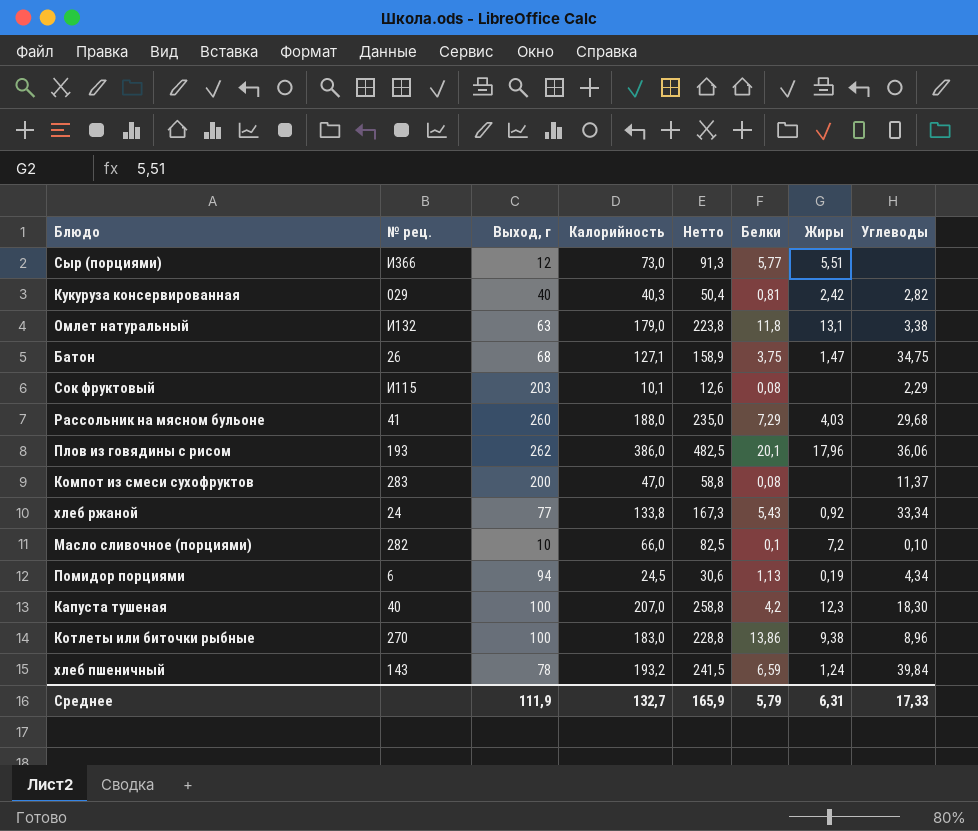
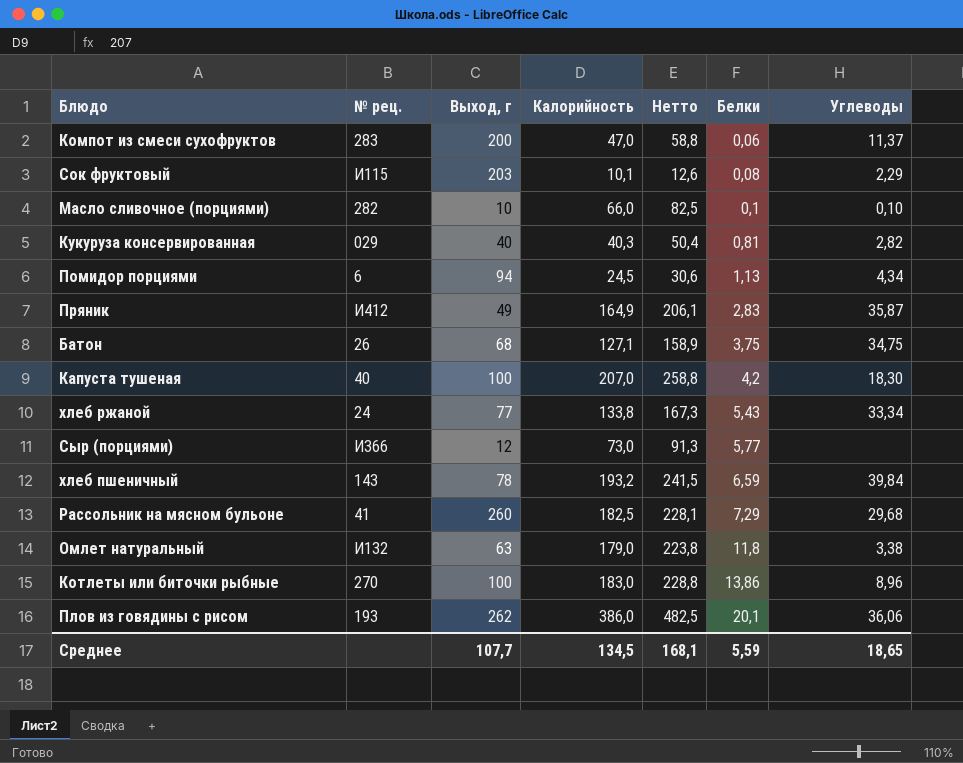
row order: none -> Белки ascending
column Жиры | position: 7 -> none
Компот из смеси сухофруктов | Белки: 0,08 -> 0,06
row Пряник: none -> И412 | 49 | 164,9 | 206,1 | 2,83 | 35,87
Рассольник на мясном бульоне | Калорийность: 188,0 -> 182,5
Рассольник на мясном бульоне | Нетто: 235,0 -> 228,1
Среднее | Выход, г: 111,9 -> 107,7
Среднее | Калорийность: 132,7 -> 134,5
Среднее | Нетто: 165,9 -> 168,1
Среднее | Белки: 5,79 -> 5,59
Среднее | Углеводы: 17,33 -> 18,65

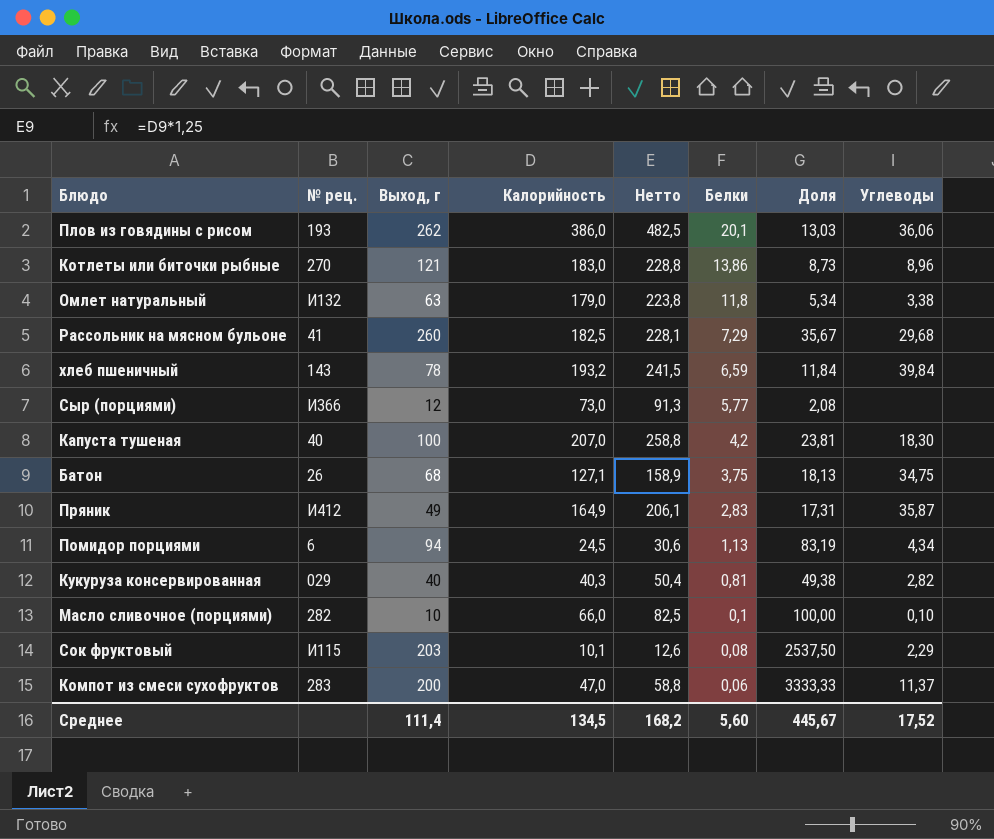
row order: Белки ascending -> Белки descending
column Доля | formula: none -> [Выход, г] / [Белки]
row хлеб ржаной: 24 | 77 | 133,8 | 167,3 | 5,43 | 33,34 -> none
Котлеты или биточки рыбные | Выход, г: 100 -> 121
Среднее | Выход, г: 107,7 -> 111,4
Среднее | Нетто: 168,1 -> 168,2
Среднее | Белки: 5,59 -> 5,60
Среднее | Углеводы: 18,65 -> 17,52

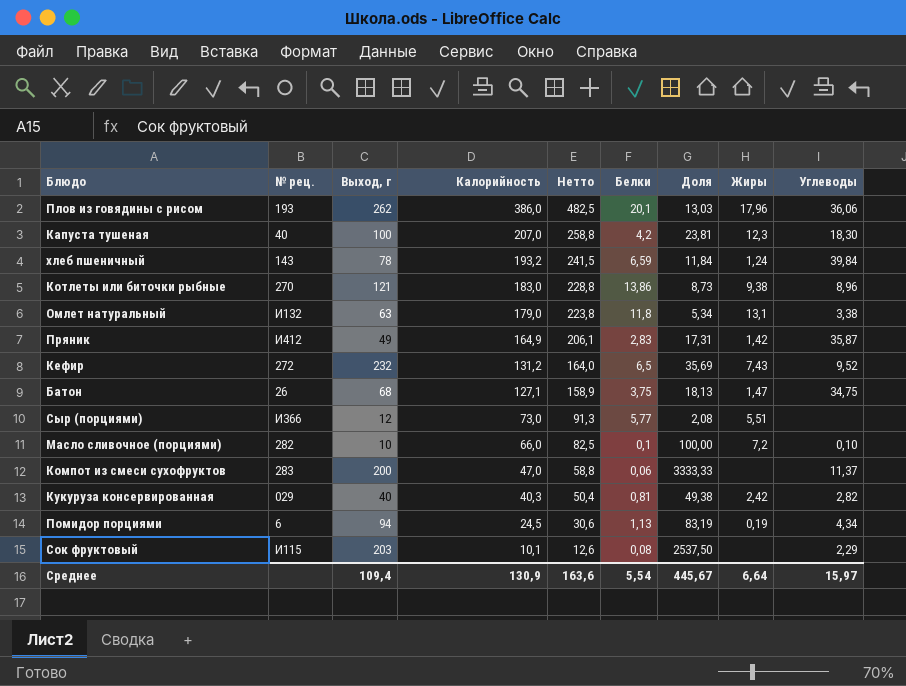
row order: Белки descending -> Калорийность descending
column Жиры | position: none -> 8
row Рассольник на мясном бульоне: 41 | 260 | 182,5 | 228,1 | 7,29 | 35,67 | 29,68 -> none
row Кефир: none -> 272 | 232 | 131,2 | 164,0 | 6,5 | 35,69 | 7,43 | 9,52
Среднее | Выход, г: 111,4 -> 109,4
Среднее | Калорийность: 134,5 -> 130,9
Среднее | Нетто: 168,2 -> 163,6
Среднее | Белки: 5,60 -> 5,54
Среднее | Углеводы: 17,52 -> 15,97

